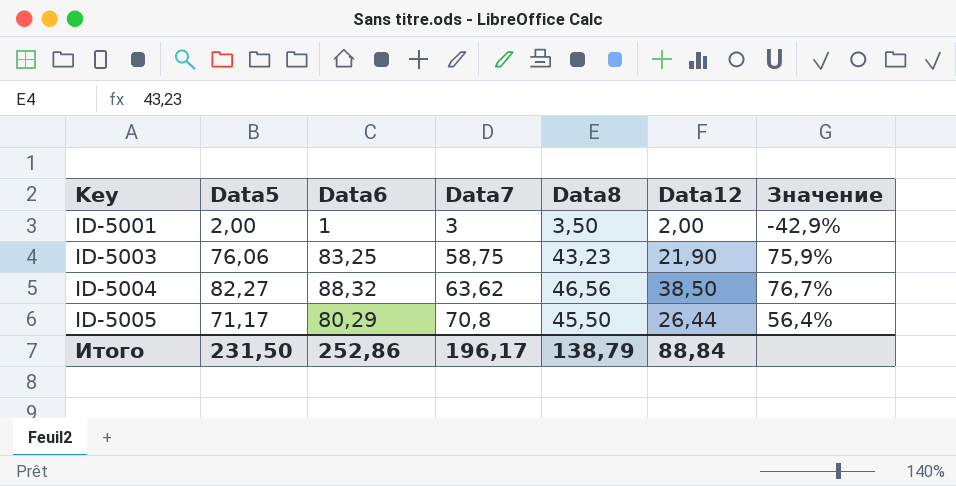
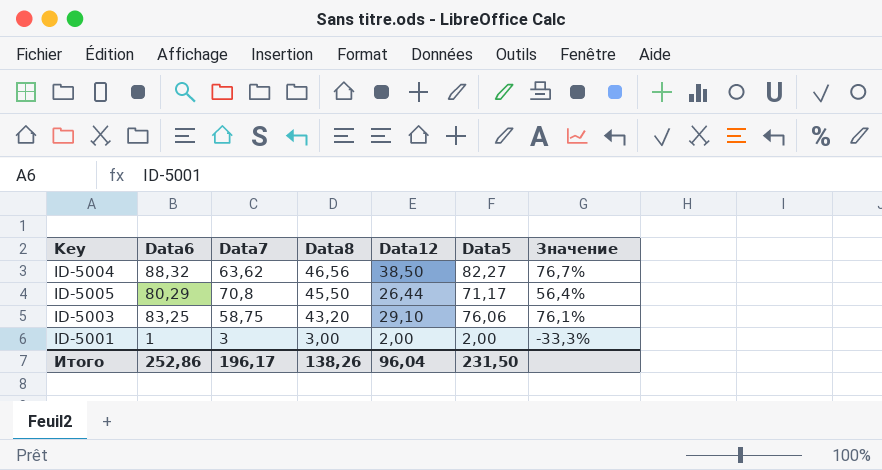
row order: Key ascending -> Data8 descending
column Data5 | position: 2 -> 6
ID-5003 | Data8: 43,23 -> 43,20
ID-5003 | Data12: 21,90 -> 29,10
ID-5003 | Значение: 75,9% -> 76,1%
ID-5001 | Data8: 3,50 -> 3,00
ID-5001 | Значение: -42,9% -> -33,3%
Итого | Data8: 138,79 -> 138,26
Итого | Data12: 88,84 -> 96,04

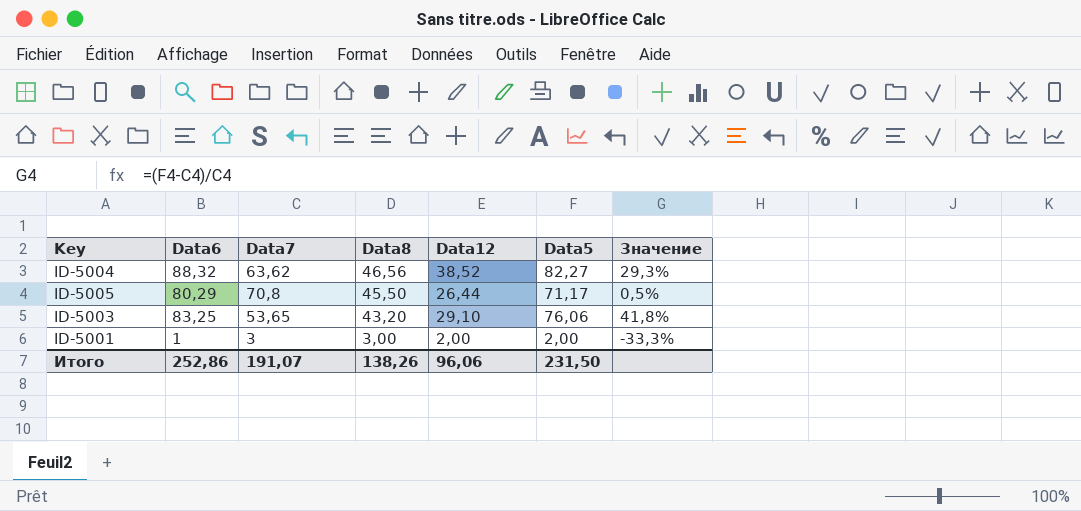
column Значение | formula: ([Data5] - [Data8]) / [Data8] -> ([Data5] - [Data7]) / [Data7]
ID-5004 | Data12: 38,50 -> 38,52
ID-5003 | Data7: 58,75 -> 53,65
Итого | Data7: 196,17 -> 191,07
Итого | Data12: 96,04 -> 96,06

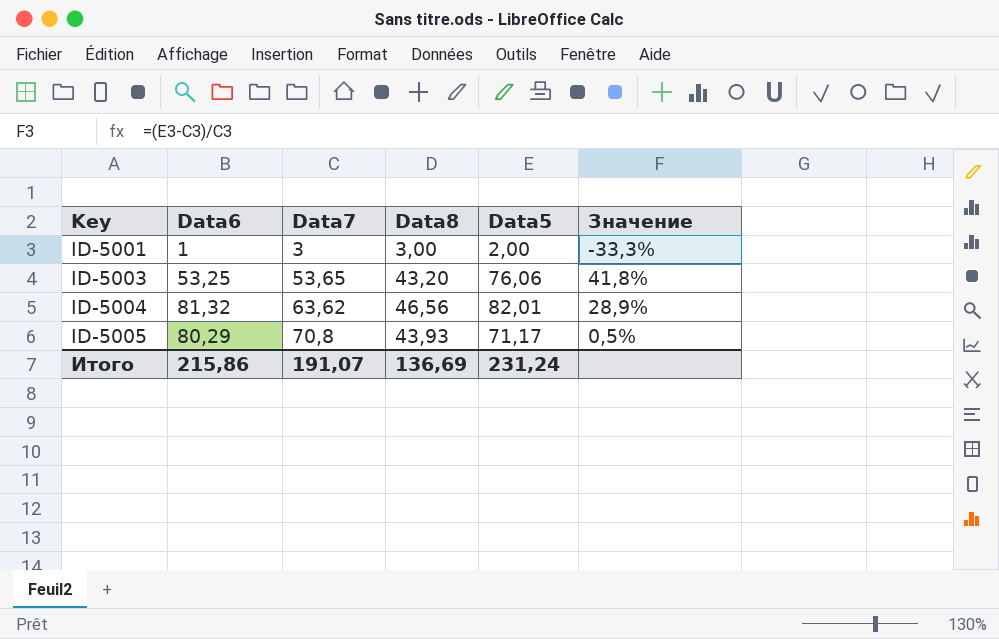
row order: Data8 descending -> Key ascending
column Data12 | position: 5 -> none
ID-5003 | Data6: 83,25 -> 53,25
ID-5004 | Data6: 88,32 -> 81,32
ID-5004 | Data5: 82,27 -> 82,01
ID-5004 | Значение: 29,3% -> 28,9%
ID-5005 | Data8: 45,50 -> 43,93
Итого | Data6: 252,86 -> 215,86
Итого | Data8: 138,26 -> 136,69
Итого | Data5: 231,50 -> 231,24

